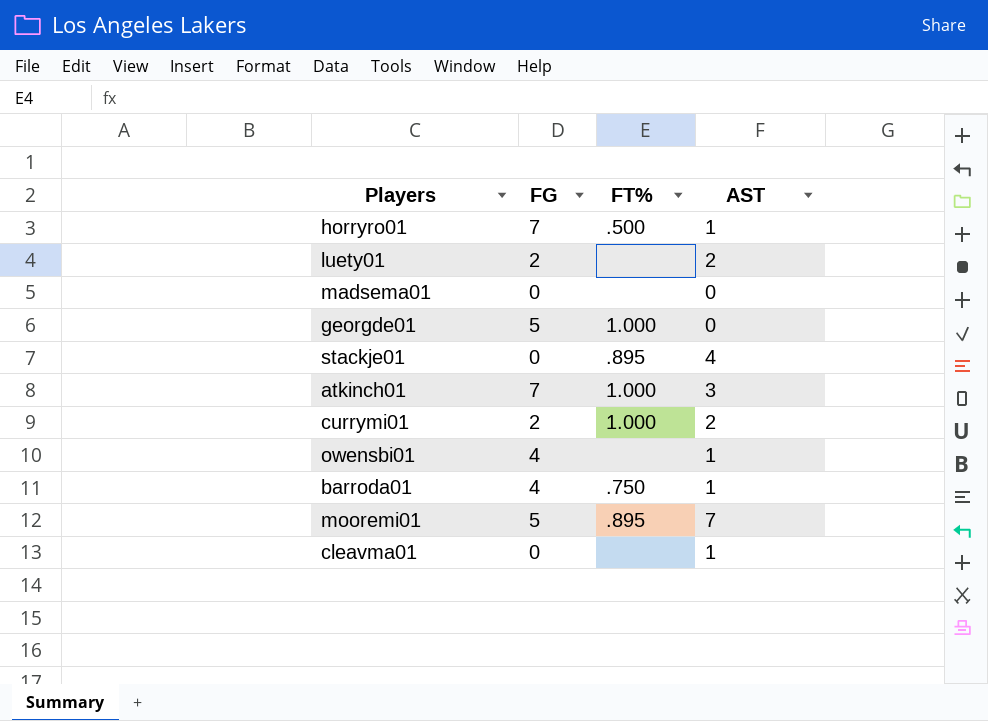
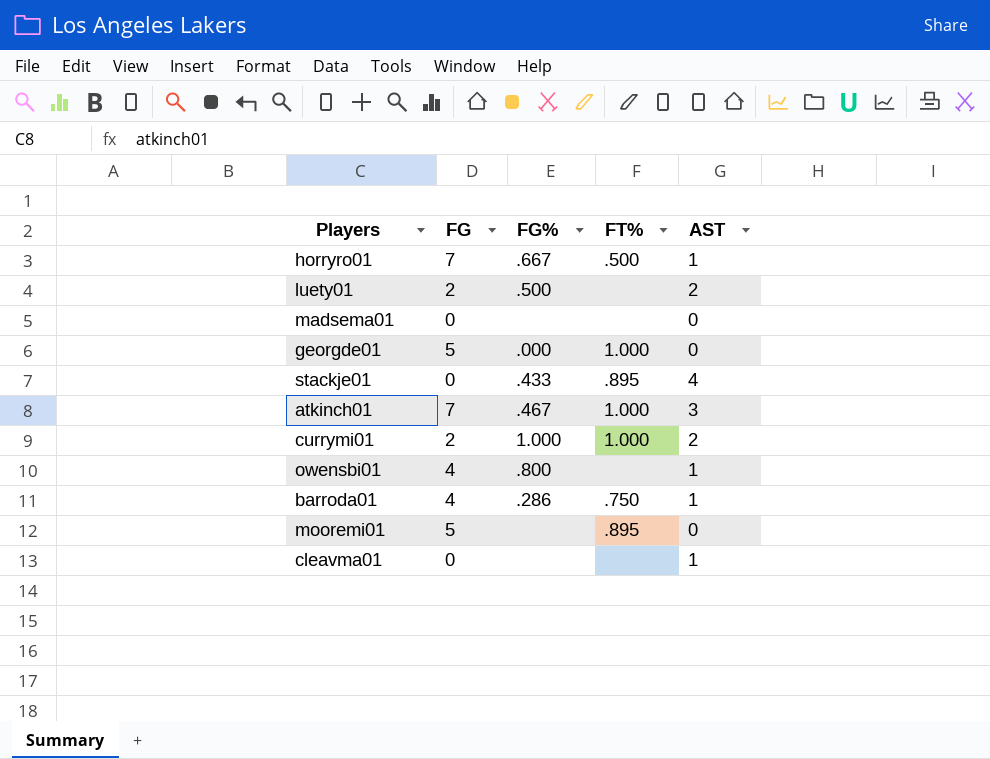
column FG% | position: none -> 3
mooremi01 | AST: 7 -> 0

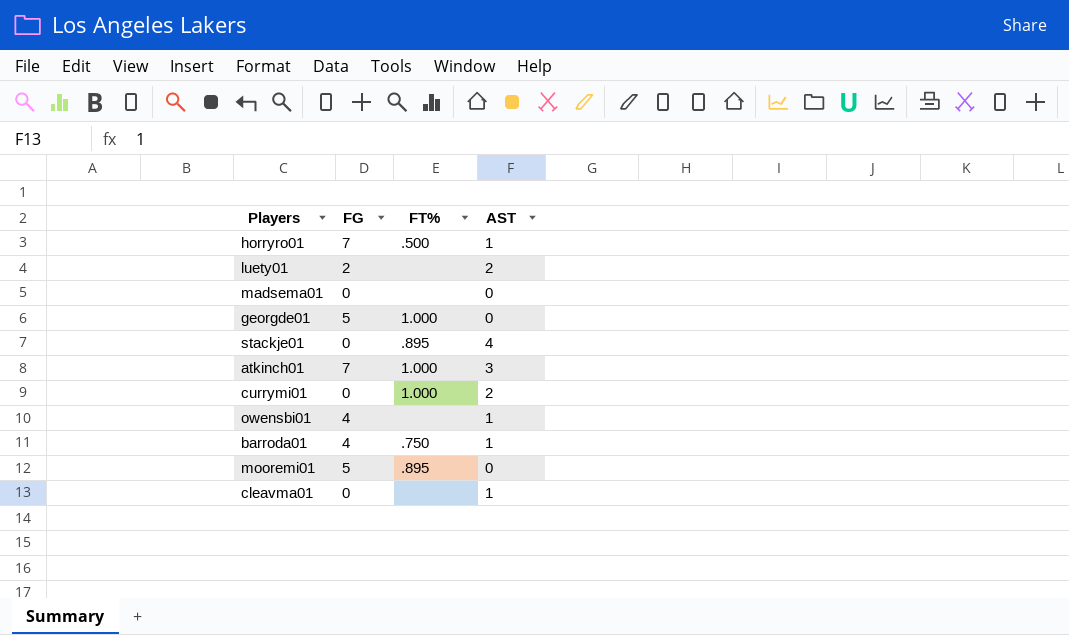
column FG% | position: 3 -> none
currymi01 | FG: 2 -> 0

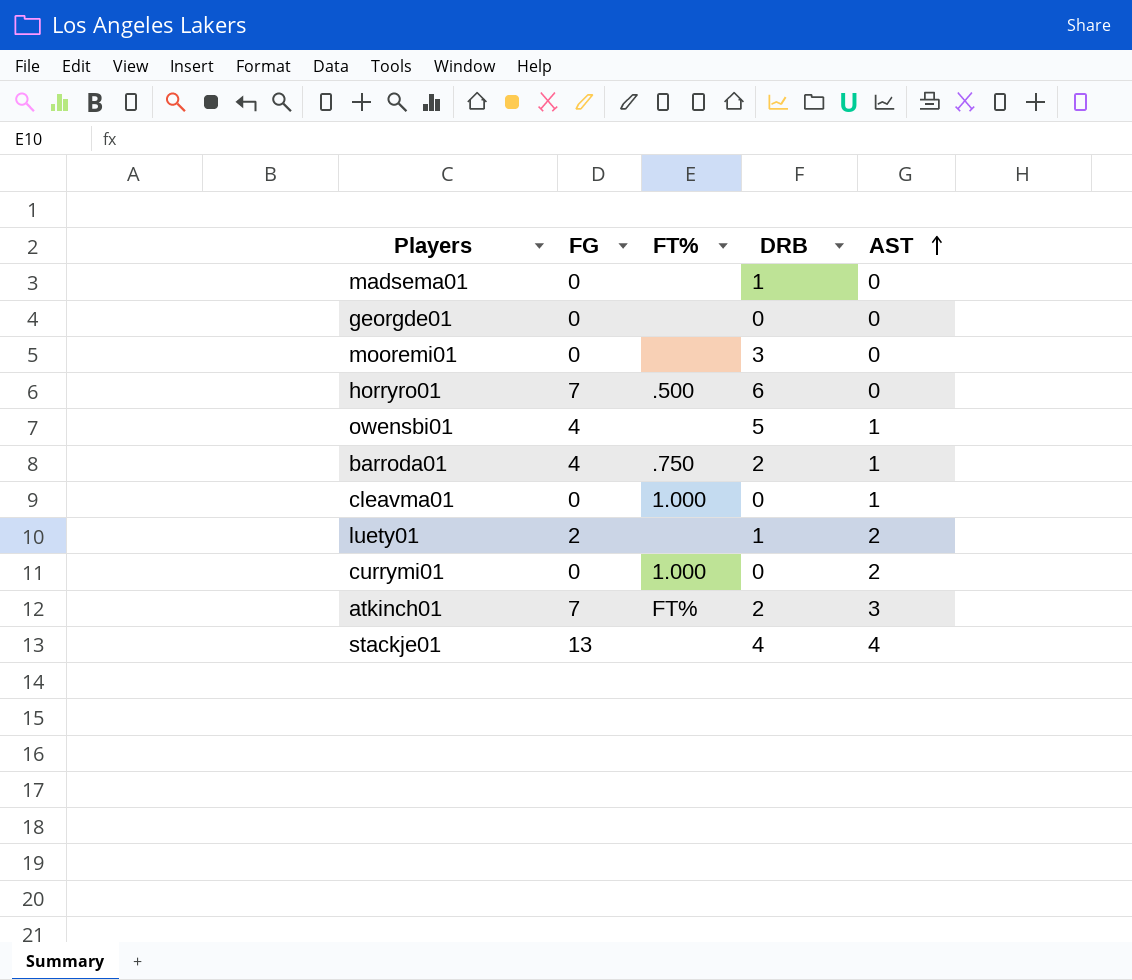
row order: none -> AST ascending
column DRB | position: none -> 4
georgde01 | FG: 5 -> 0
georgde01 | FT%: 1.000 -> none
mooremi01 | FG: 5 -> 0
mooremi01 | FT%: .895 -> none
horryro01 | AST: 1 -> 0
cleavma01 | FT%: none -> 1.000
atkinch01 | FT%: 1.000 -> FT%
stackje01 | FG: 0 -> 13
stackje01 | FT%: .895 -> none

